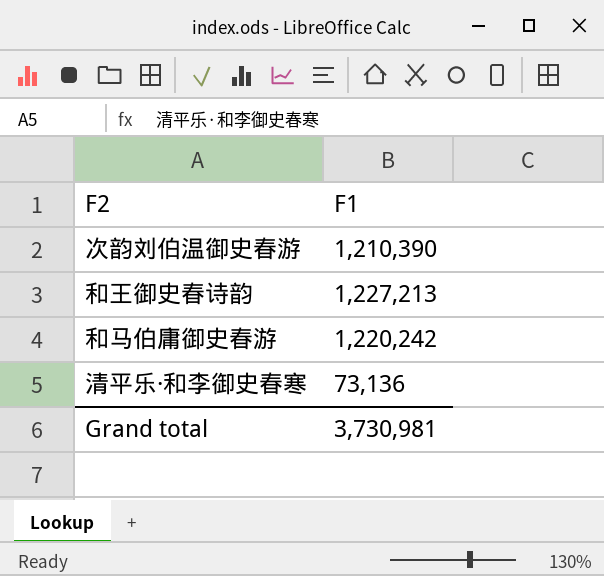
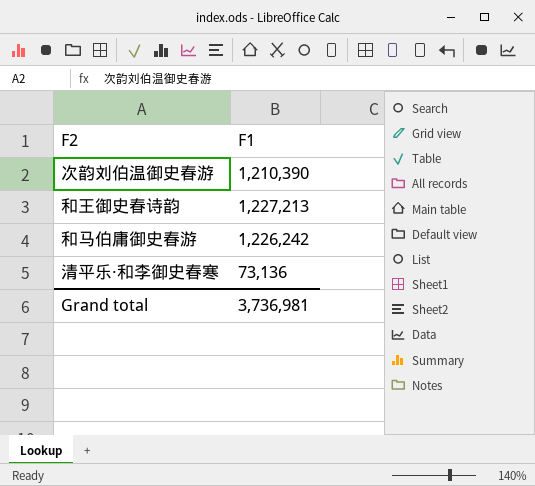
和马伯庸御史春游 | F1: 1,220,242 -> 1,226,242
Grand total | F1: 3,730,981 -> 3,736,981

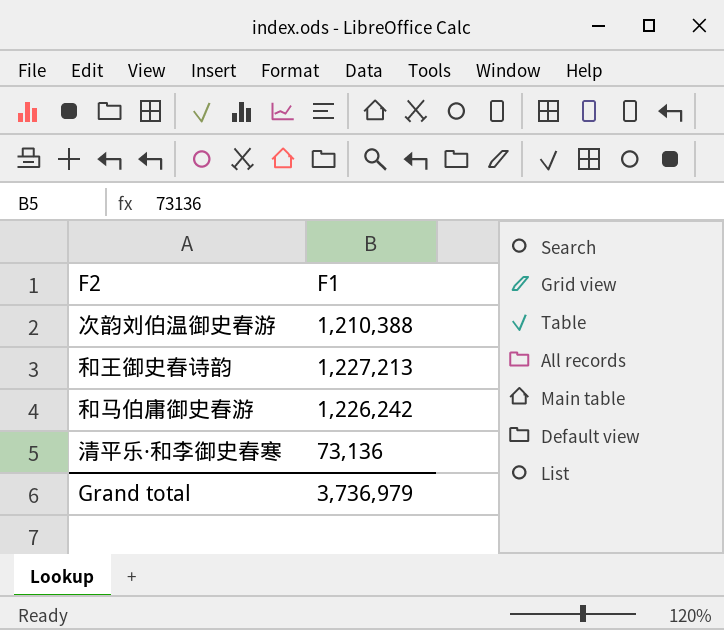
次韵刘伯温御史春游 | F1: 1,210,390 -> 1,210,388
Grand total | F1: 3,736,981 -> 3,736,979

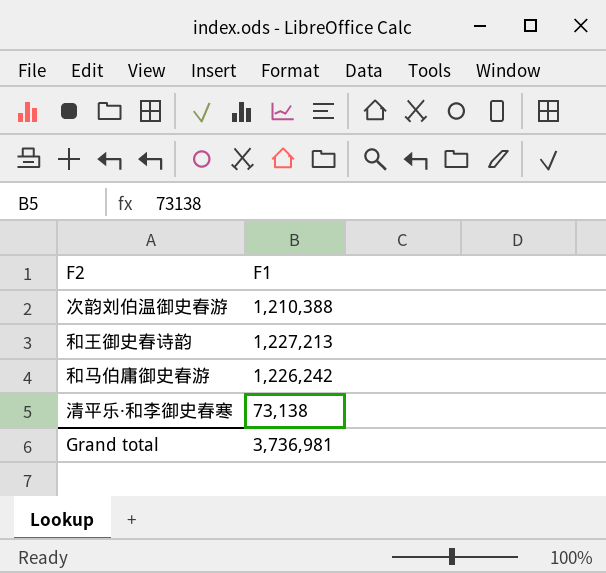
清平乐·和李御史春寒 | F1: 73,136 -> 73,138
Grand total | F1: 3,736,979 -> 3,736,981

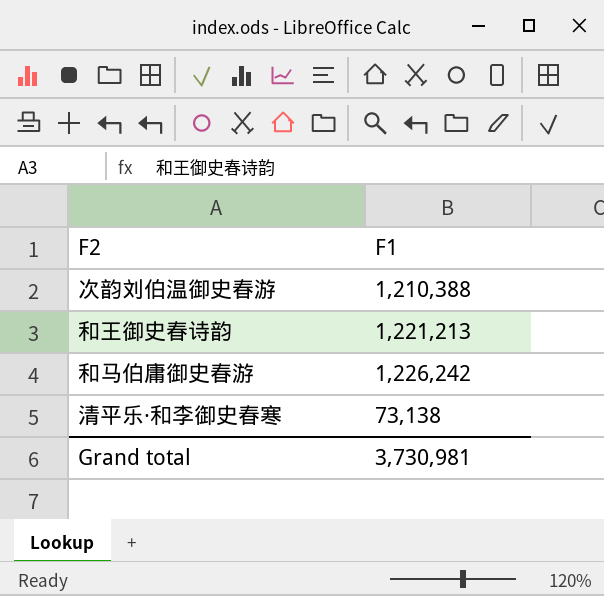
和王御史春诗韵 | F1: 1,227,213 -> 1,221,213
Grand total | F1: 3,736,981 -> 3,730,981

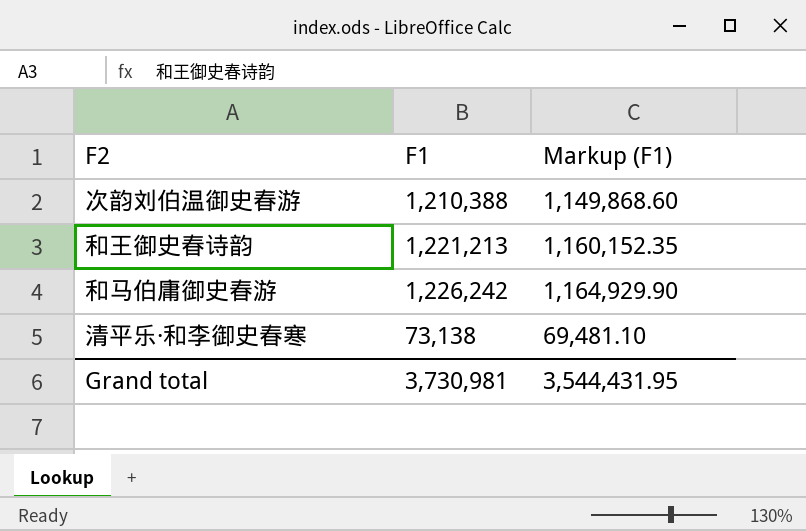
column Markup (F1) | formula: none -> [F1] * 0.95

